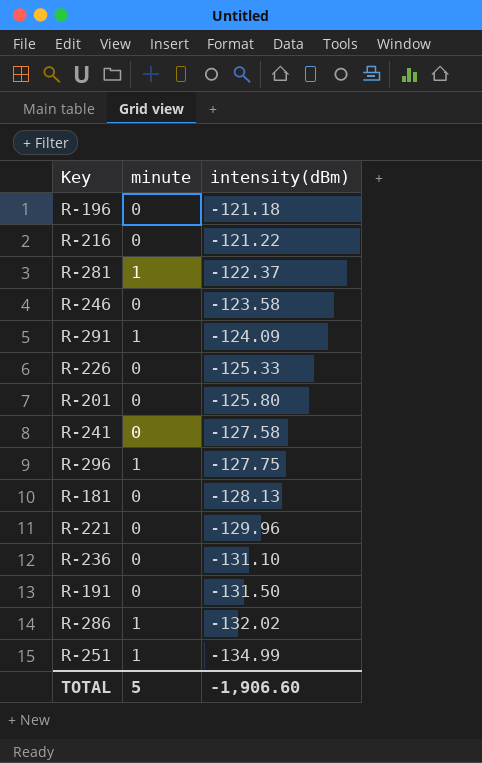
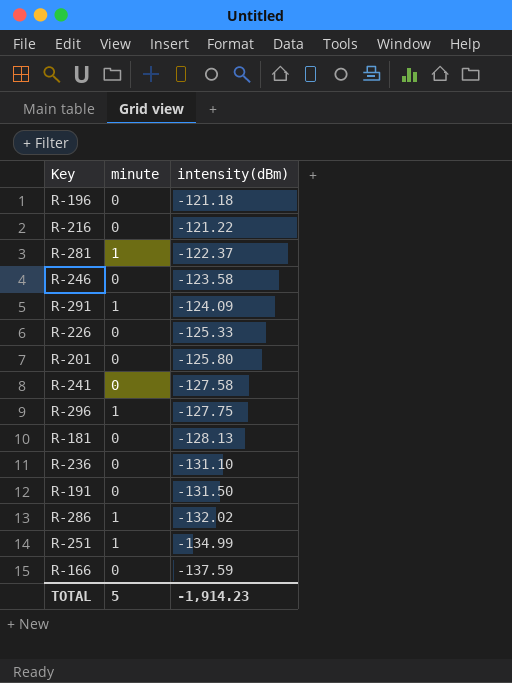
row R-221: 0 | -129.96 -> none
row R-166: none -> 0 | -137.59
TOTAL | intensity(dBm): -1,906.60 -> -1,914.23

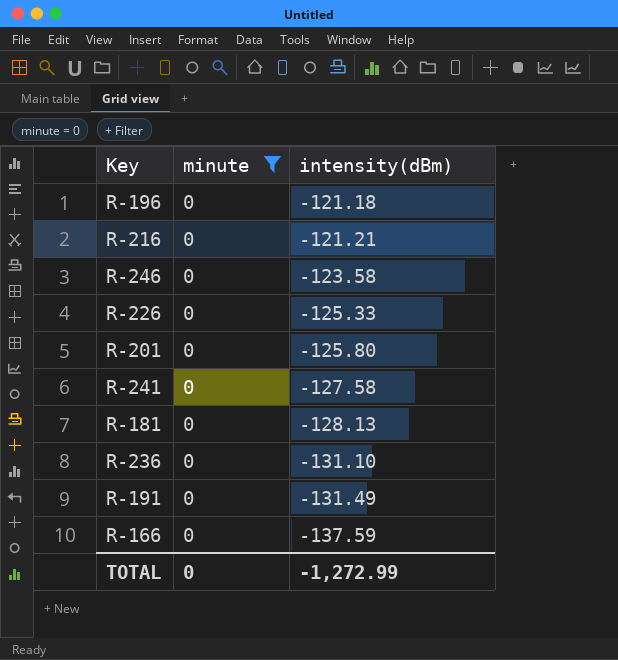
filter: none -> minute = 0
R-216 | intensity(dBm): -121.22 -> -121.21
R-191 | intensity(dBm): -131.50 -> -131.49
TOTAL | minute: 5 -> 0
TOTAL | intensity(dBm): -1,914.23 -> -1,272.99

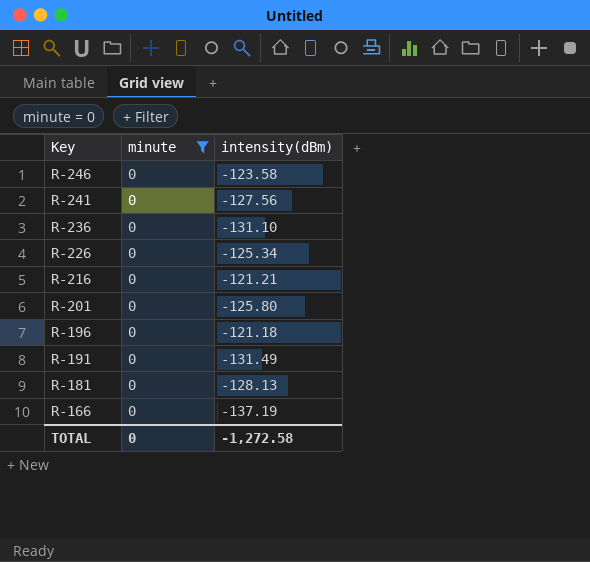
row order: intensity(dBm) descending -> Key descending
R-241 | intensity(dBm): -127.58 -> -127.56
R-226 | intensity(dBm): -125.33 -> -125.34
R-166 | intensity(dBm): -137.59 -> -137.19
TOTAL | intensity(dBm): -1,272.99 -> -1,272.58

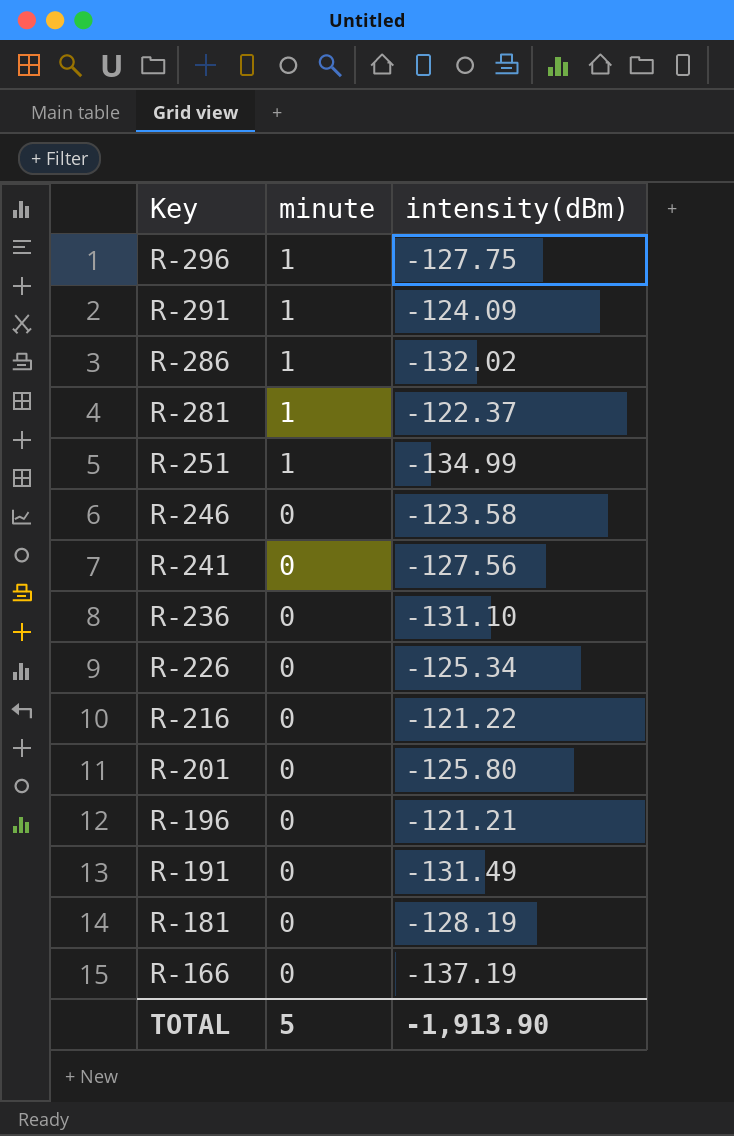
filter: minute = 0 -> none
R-216 | intensity(dBm): -121.21 -> -121.22
R-196 | intensity(dBm): -121.18 -> -121.21
R-181 | intensity(dBm): -128.13 -> -128.19
TOTAL | minute: 0 -> 5
TOTAL | intensity(dBm): -1,272.58 -> -1,913.90

